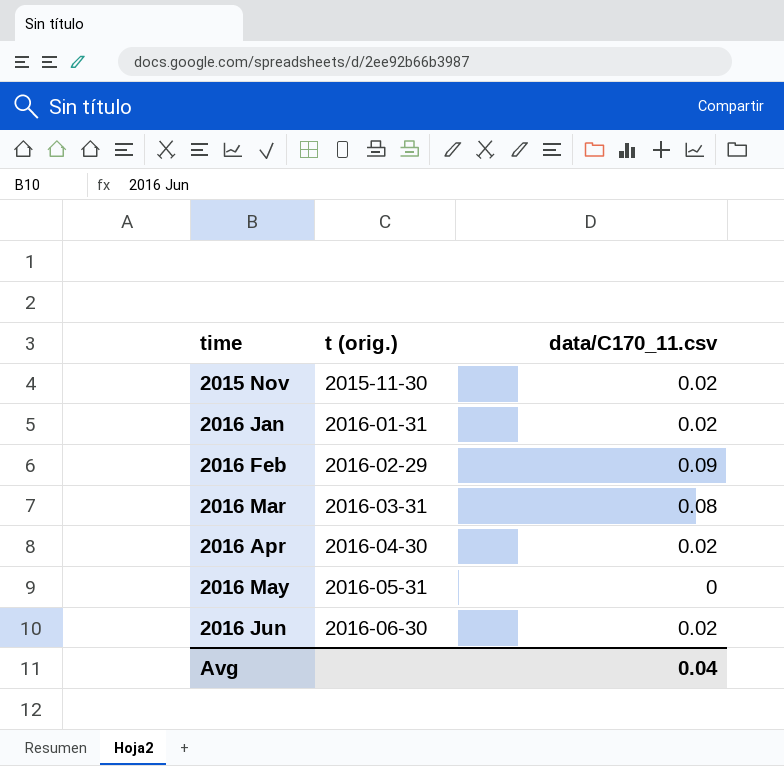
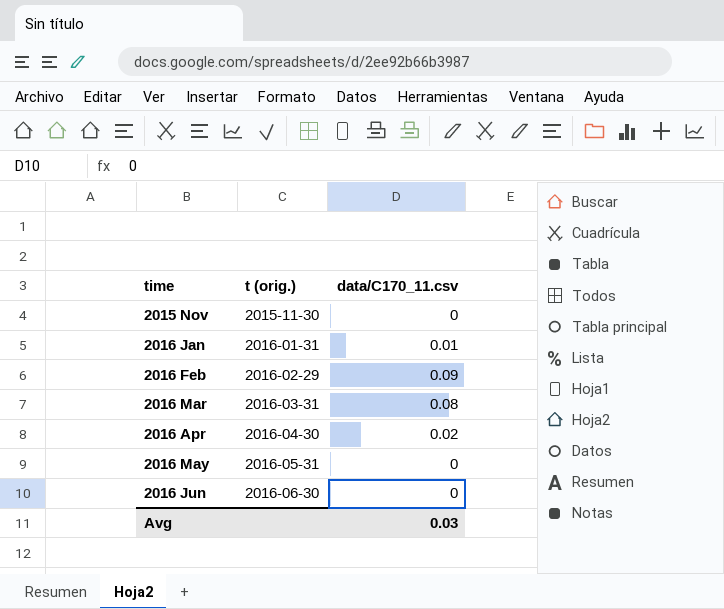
2015 Nov | data/C170_11.csv: 0.02 -> 0
2016 Jan | data/C170_11.csv: 0.02 -> 0.01
2016 Jun | data/C170_11.csv: 0.02 -> 0
Avg | data/C170_11.csv: 0.04 -> 0.03

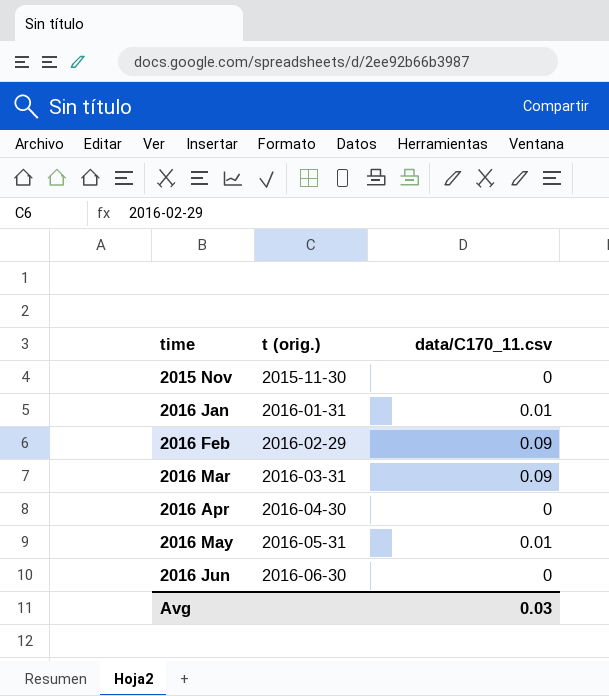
2016 Mar | data/C170_11.csv: 0.08 -> 0.09
2016 Apr | data/C170_11.csv: 0.02 -> 0
2016 May | data/C170_11.csv: 0 -> 0.01

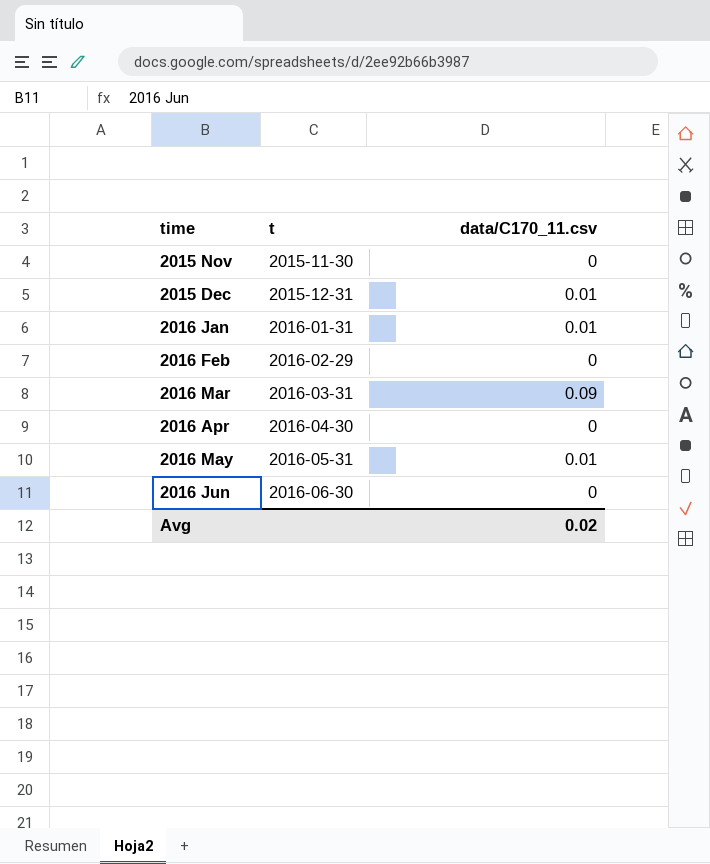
column name: t (orig.) -> t
row 2015 Dec: none -> 2015-12-31 | 0.01
2016 Feb | data/C170_11.csv: 0.09 -> 0
Avg | data/C170_11.csv: 0.03 -> 0.02

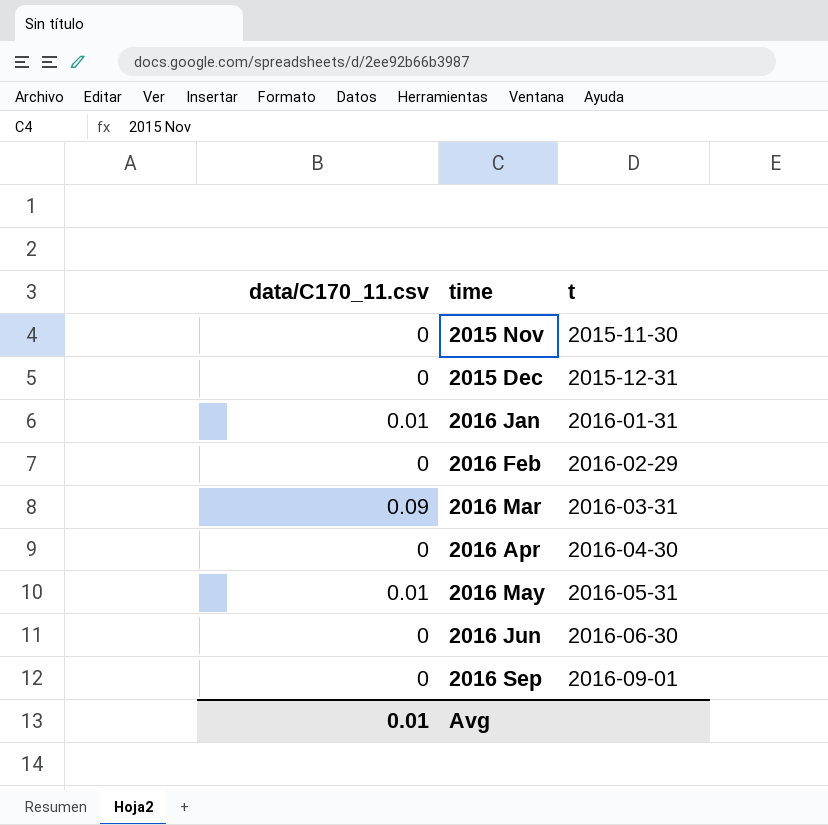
column data/C170_11.csv | position: 3 -> 1
2015 Dec | data/C170_11.csv: 0.01 -> 0
row 2016 Sep: none -> 0 | 2016-09-01
Avg | data/C170_11.csv: 0.02 -> 0.01

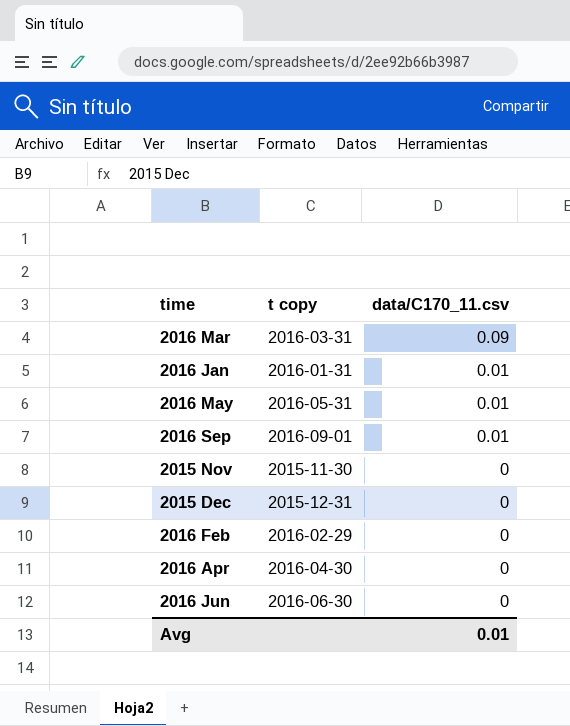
row order: time ascending -> data/C170_11.csv descending
column name: t -> t copy
column data/C170_11.csv | position: 1 -> 3
2016 Sep | data/C170_11.csv: 0 -> 0.01

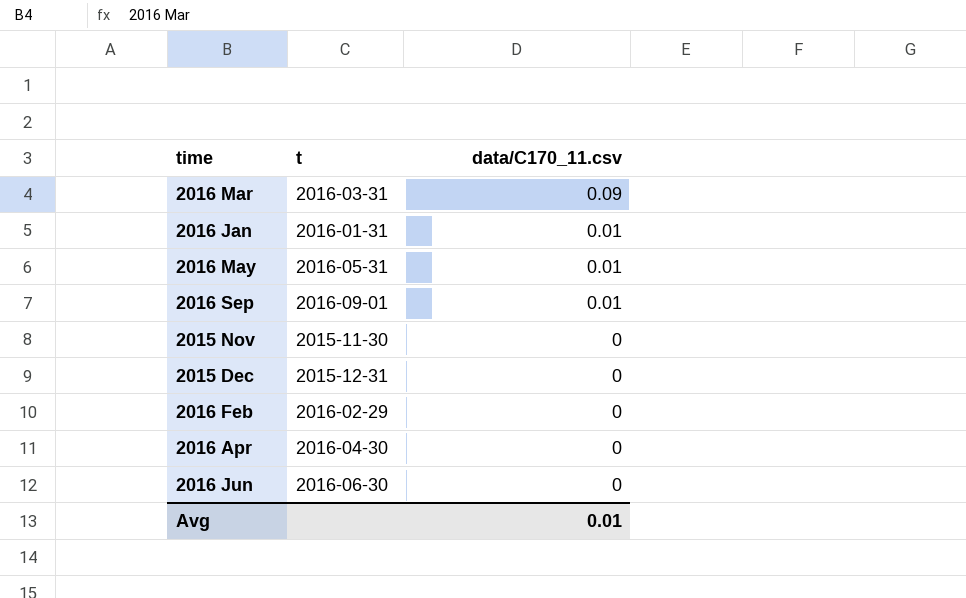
column name: t copy -> t

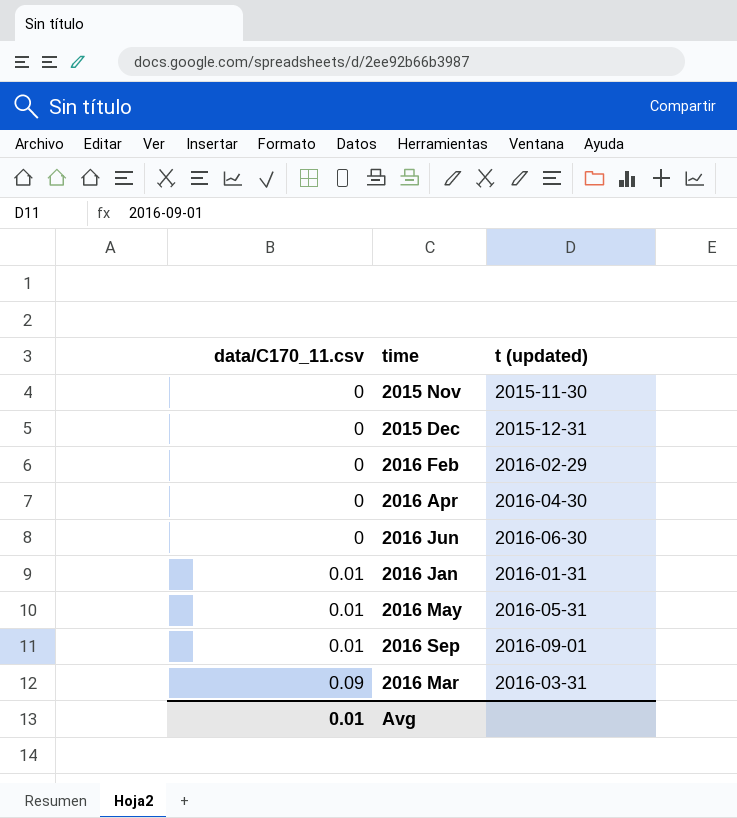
row order: data/C170_11.csv descending -> data/C170_11.csv ascending
column data/C170_11.csv | position: 3 -> 1
column name: t -> t (updated)

